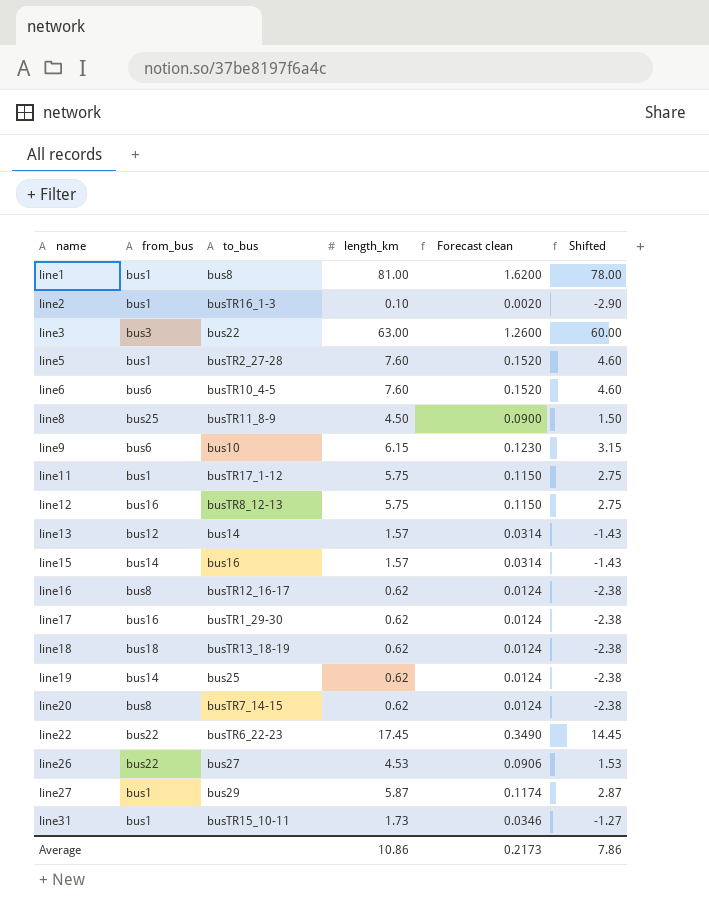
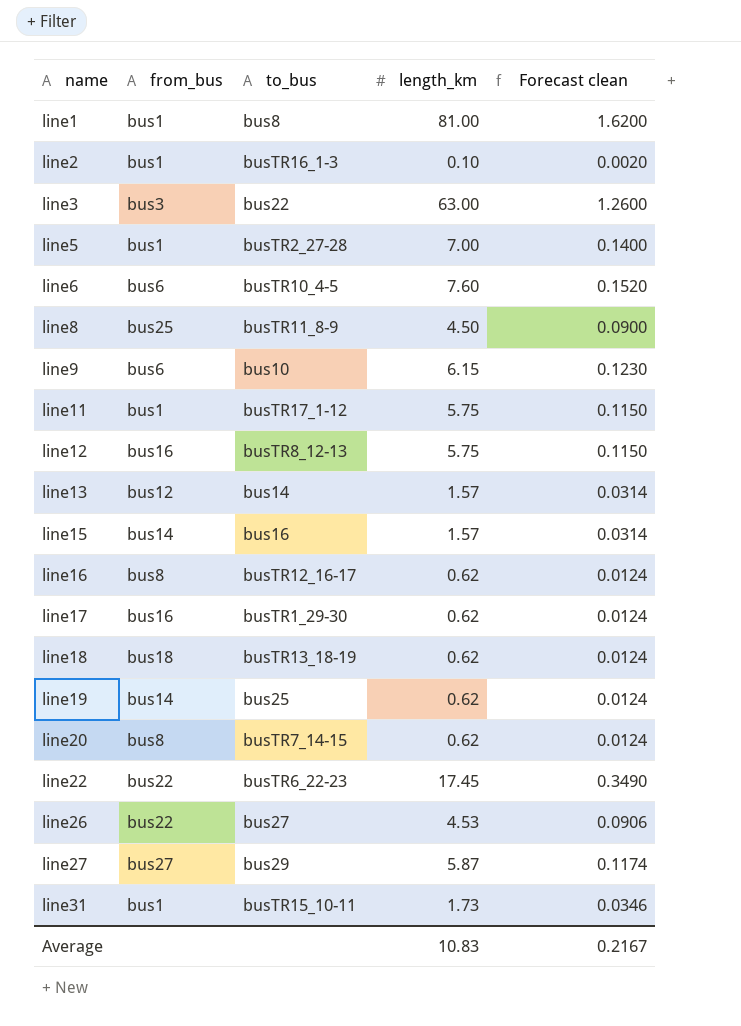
column Shifted | formula: [length_km] - 3 -> none
line5 | length_km: 7.60 -> 7.00
line5 | Forecast clean: 0.1520 -> 0.1400
line27 | from_bus: bus1 -> bus27
Average | length_km: 10.86 -> 10.83
Average | Forecast clean: 0.2173 -> 0.2167

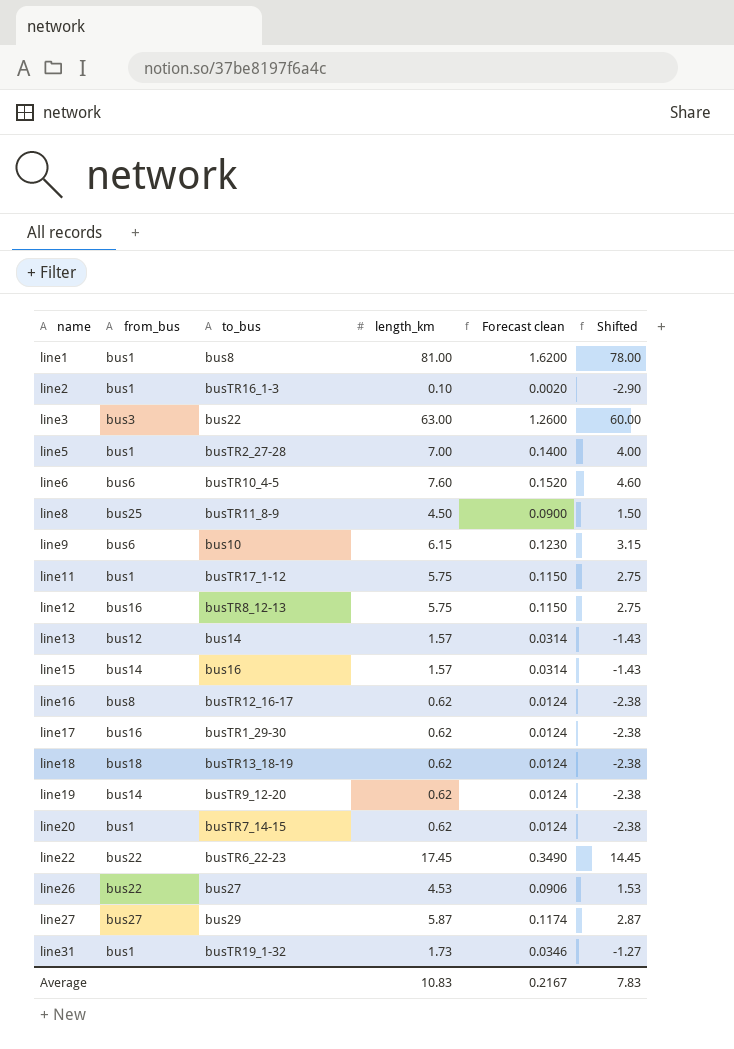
column Shifted | formula: none -> [length_km] - 3
line19 | to_bus: bus25 -> busTR9_12-20
line20 | from_bus: bus8 -> bus1
line31 | to_bus: busTR15_10-11 -> busTR19_1-32

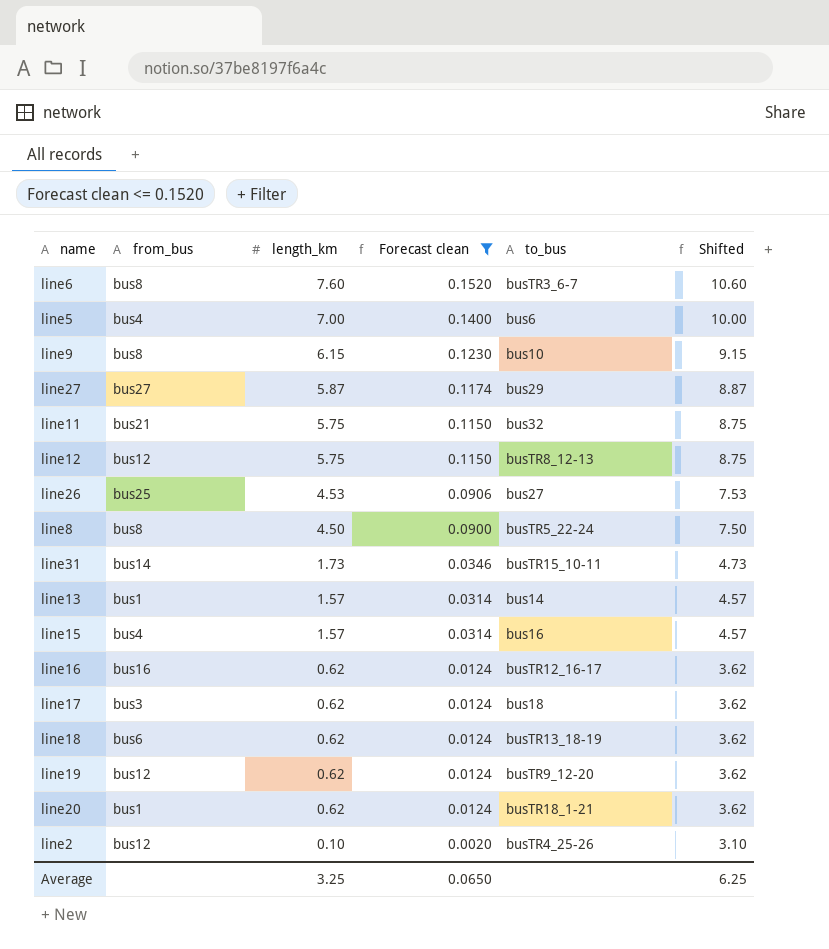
filter: none -> Forecast clean <= 0.1520
row order: name ascending -> length_km descending
column to_bus | position: 3 -> 5
column Shifted | formula: [length_km] - 3 -> [length_km] + 3
line6 | from_bus: bus6 -> bus8
line6 | to_bus: busTR10_4-5 -> busTR3_6-7
line5 | from_bus: bus1 -> bus4
line5 | to_bus: busTR2_27-28 -> bus6
line9 | from_bus: bus6 -> bus8
line11 | from_bus: bus1 -> bus21
line11 | to_bus: busTR17_1-12 -> bus32
line12 | from_bus: bus16 -> bus12
line26 | from_bus: bus22 -> bus25
line8 | from_bus: bus25 -> bus8
line8 | to_bus: busTR11_8-9 -> busTR5_22-24
line31 | from_bus: bus1 -> bus14
line31 | to_bus: busTR19_1-32 -> busTR15_10-11
line13 | from_bus: bus12 -> bus1
line15 | from_bus: bus14 -> bus4
line16 | from_bus: bus8 -> bus16
line17 | from_bus: bus16 -> bus3
line17 | to_bus: busTR1_29-30 -> bus18
line18 | from_bus: bus18 -> bus6
line19 | from_bus: bus14 -> bus12
line20 | to_bus: busTR7_14-15 -> busTR18_1-21
line2 | from_bus: bus1 -> bus12
line2 | to_bus: busTR16_1-3 -> busTR4_25-26
Average | length_km: 10.83 -> 3.25
Average | Forecast clean: 0.2167 -> 0.0650
Average | Shifted: 7.83 -> 6.25

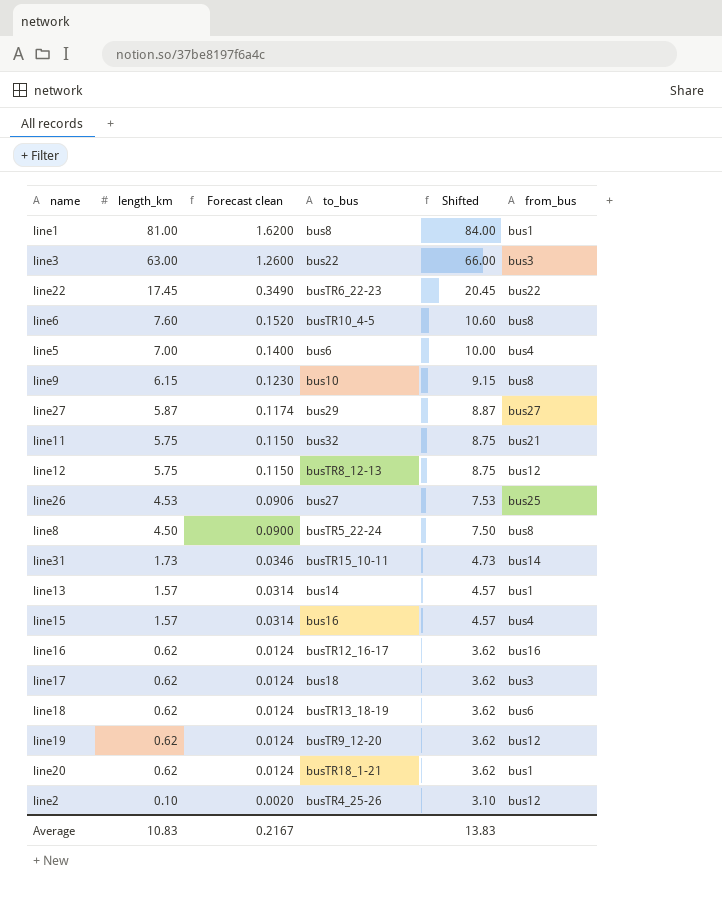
filter: Forecast clean <= 0.1520 -> none
column from_bus | position: 2 -> 6
line6 | to_bus: busTR3_6-7 -> busTR10_4-5
Average | length_km: 3.25 -> 10.83
Average | Forecast clean: 0.0650 -> 0.2167
Average | Shifted: 6.25 -> 13.83

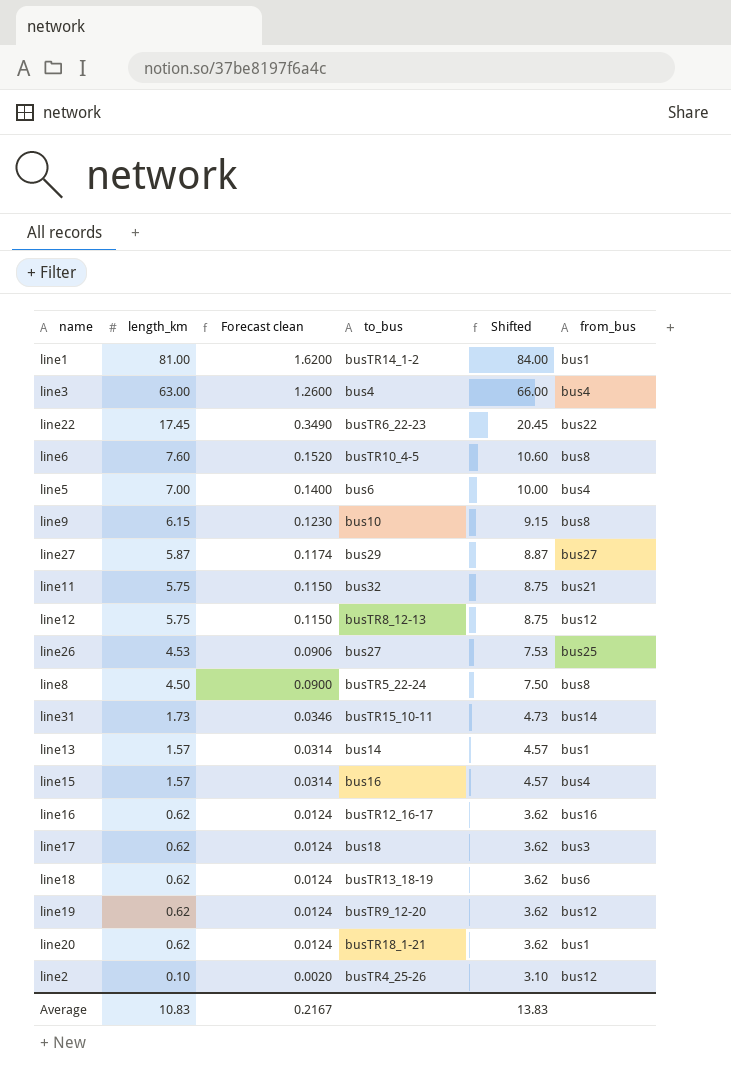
line1 | to_bus: bus8 -> busTR14_1-2
line3 | to_bus: bus22 -> bus4
line3 | from_bus: bus3 -> bus4

